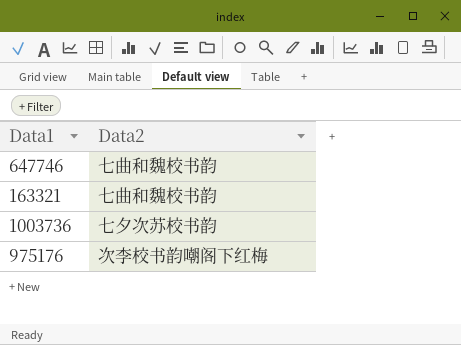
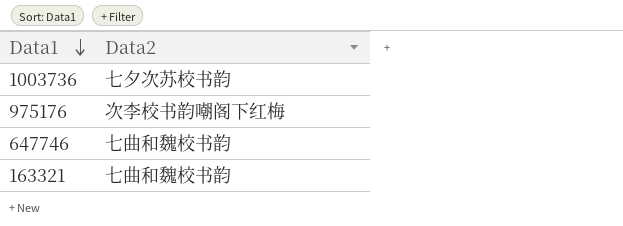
row order: none -> Data1 descending

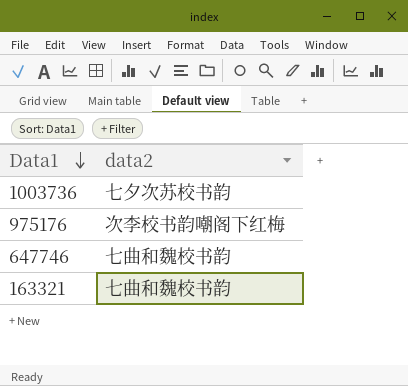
column name: Data2 -> data2

